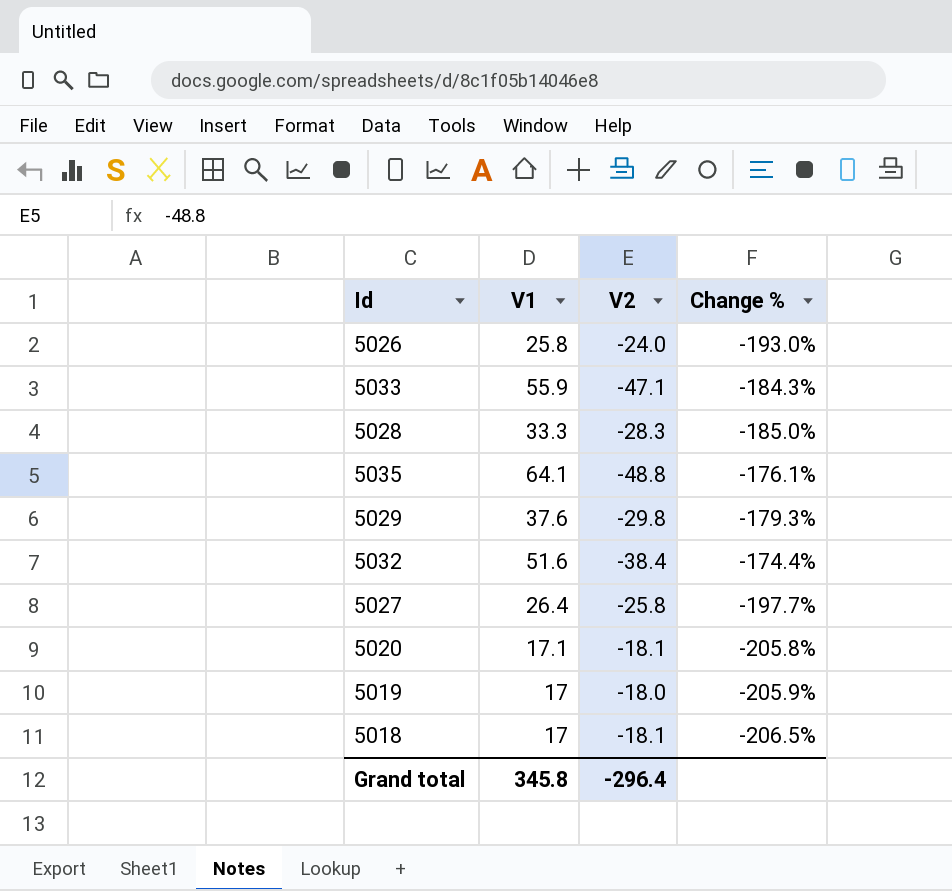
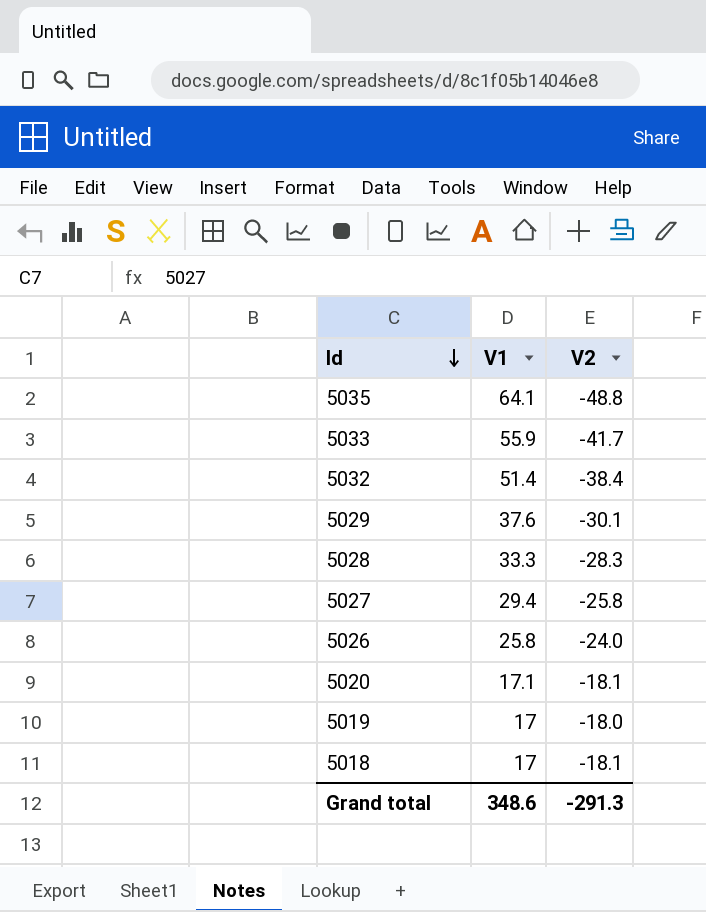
row order: none -> Id descending
column Change % | formula: ([V2] - [V1]) / [V1] -> none
5033 | V2: -47.1 -> -41.7
5032 | V1: 51.6 -> 51.4
5029 | V2: -29.8 -> -30.1
5027 | V1: 26.4 -> 29.4
Grand total | V1: 345.8 -> 348.6
Grand total | V2: -296.4 -> -291.3

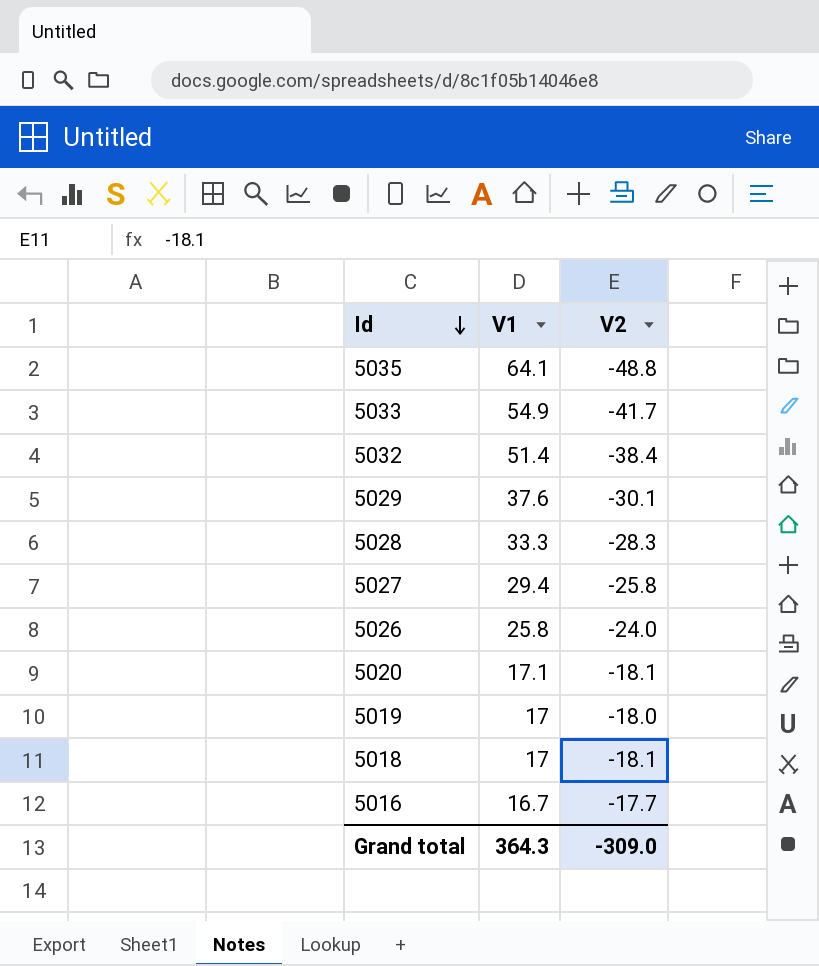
5033 | V1: 55.9 -> 54.9
row 5016: none -> 16.7 | -17.7
Grand total | V1: 348.6 -> 364.3
Grand total | V2: -291.3 -> -309.0

